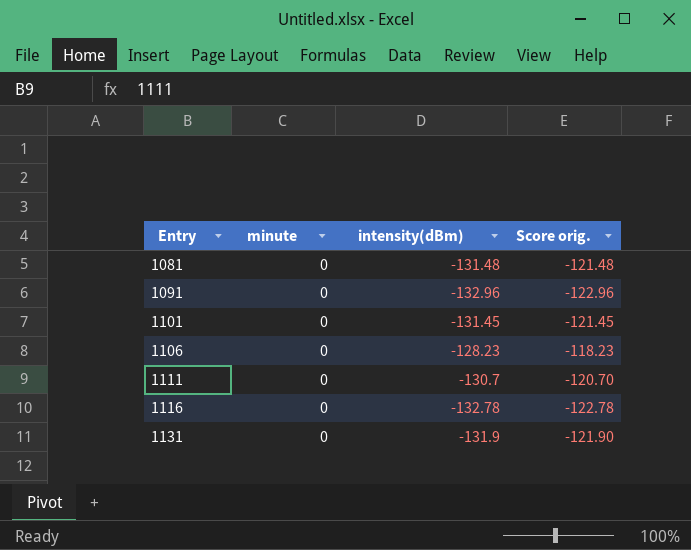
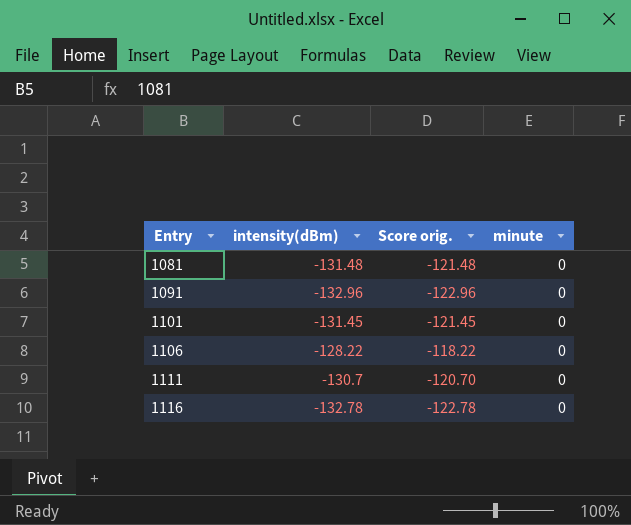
column minute | position: 2 -> 4
row 1131: 0 | -131.9 | -121.90 -> none
1106 | intensity(dBm): -128.23 -> -128.22
1106 | Score orig.: -118.23 -> -118.22

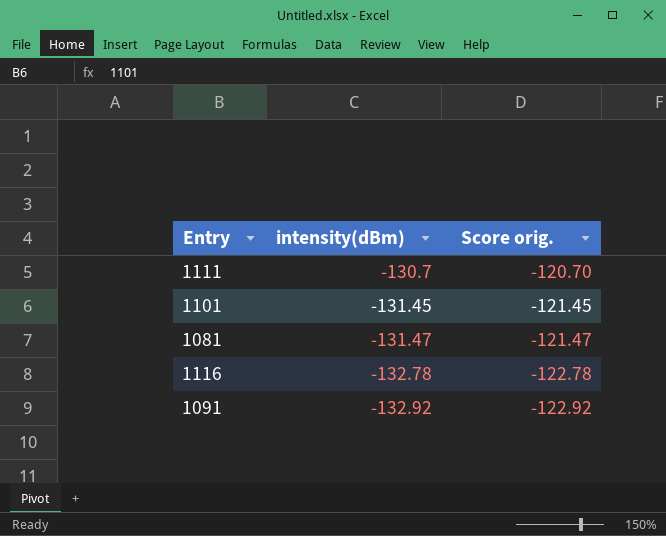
row order: Entry ascending -> intensity(dBm) descending
column minute | position: 4 -> none
row 1106: -128.22 | -118.22 | 0 -> none
1081 | intensity(dBm): -131.48 -> -131.47
1081 | Score orig.: -121.48 -> -121.47
1091 | intensity(dBm): -132.96 -> -132.92
1091 | Score orig.: -122.96 -> -122.92

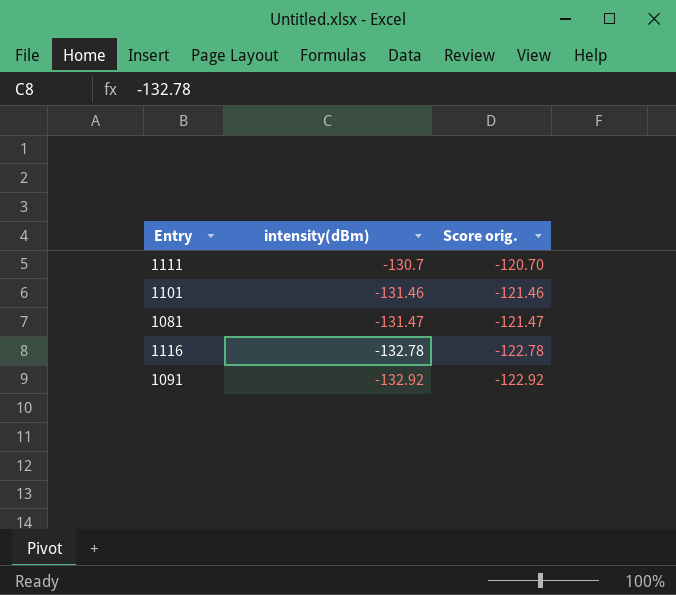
1101 | intensity(dBm): -131.45 -> -131.46
1101 | Score orig.: -121.45 -> -121.46

